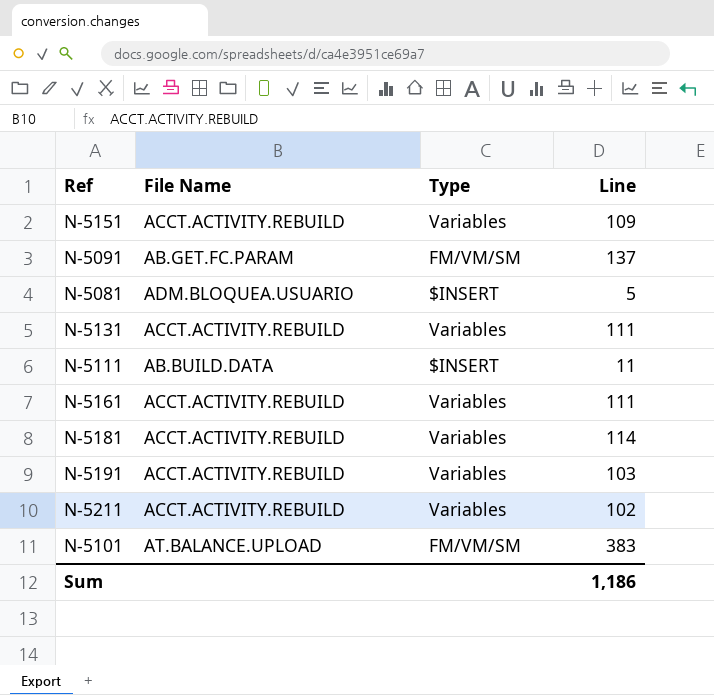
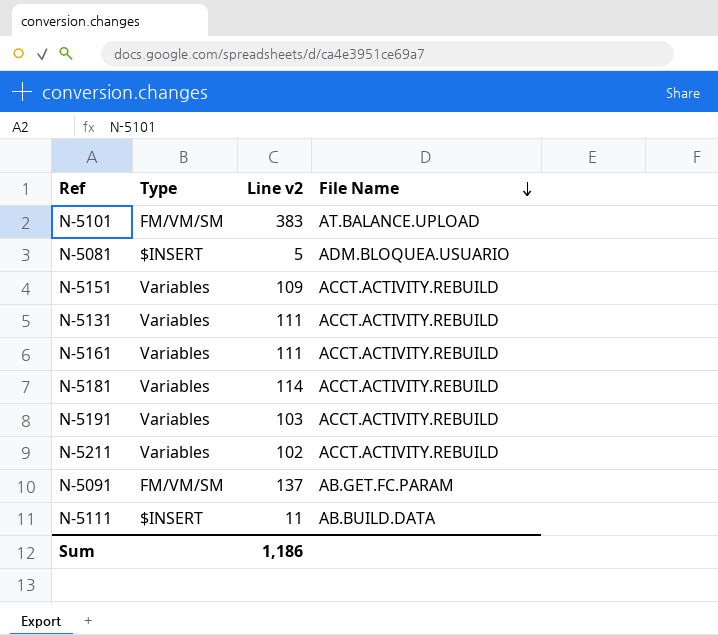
row order: none -> File Name descending
column name: Line -> Line v2
column File Name | position: 2 -> 4

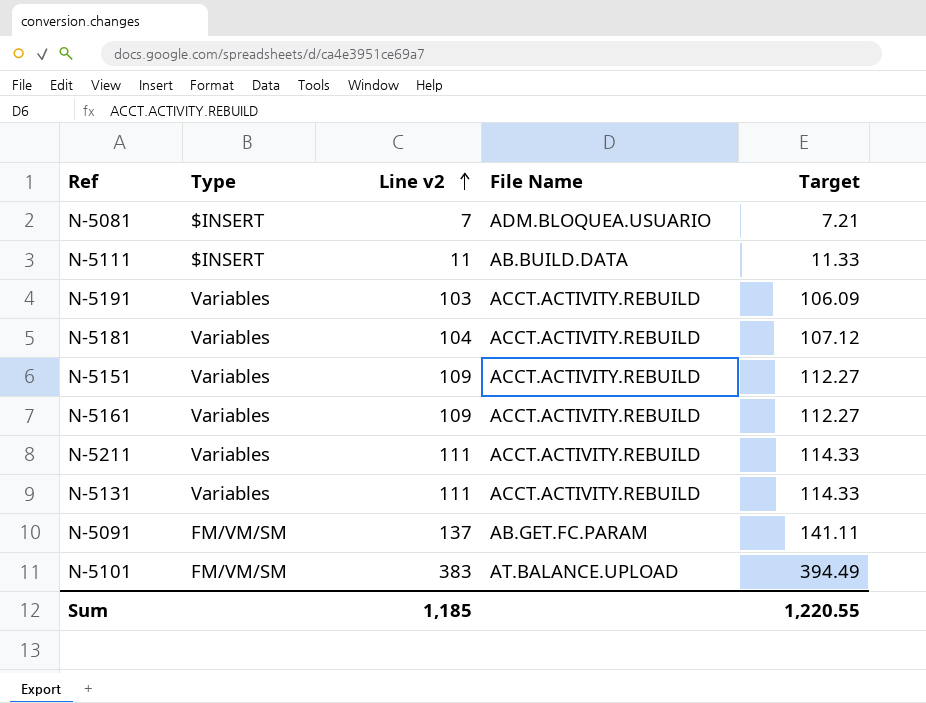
row order: File Name descending -> Line v2 ascending
column Target | formula: none -> [Line v2] * 1.03
N-5081 | Line v2: 5 -> 7
N-5181 | Line v2: 114 -> 104
N-5161 | Line v2: 111 -> 109
N-5211 | Line v2: 102 -> 111
Sum | Line v2: 1,186 -> 1,185

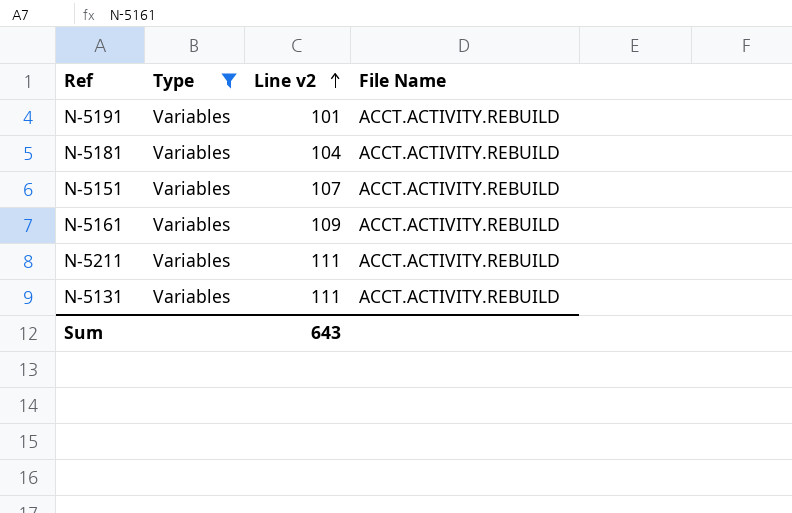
filter: none -> Type = Variables
column Target | formula: [Line v2] * 1.03 -> none
N-5191 | Line v2: 103 -> 101
N-5151 | Line v2: 109 -> 107
Sum | Line v2: 1,185 -> 643

